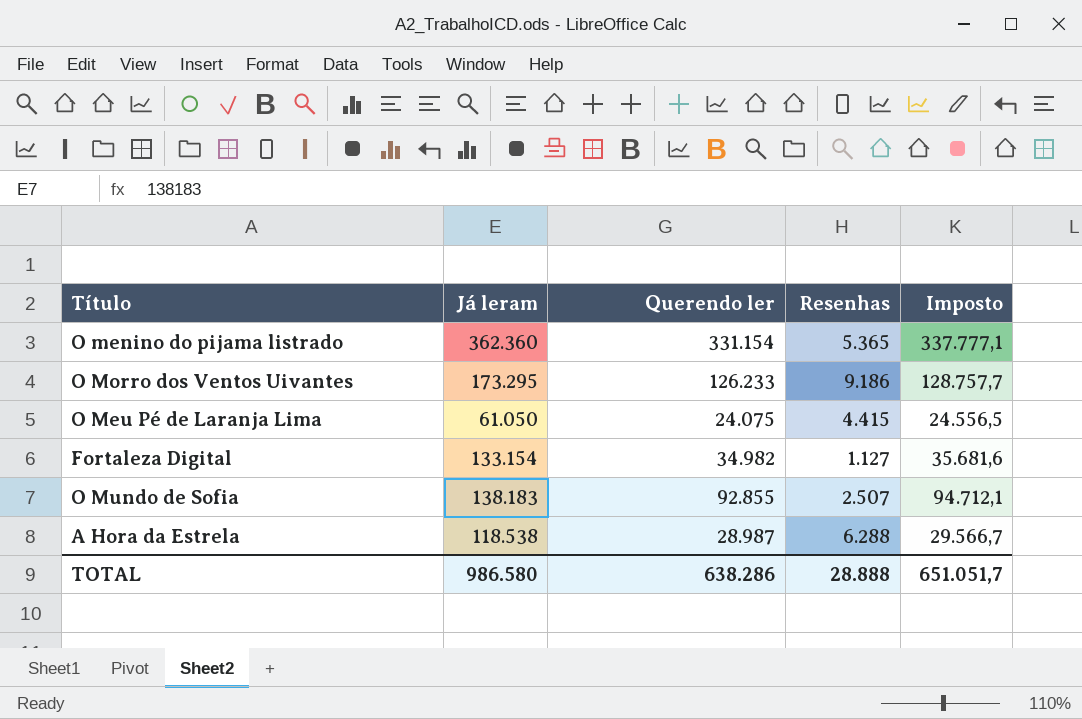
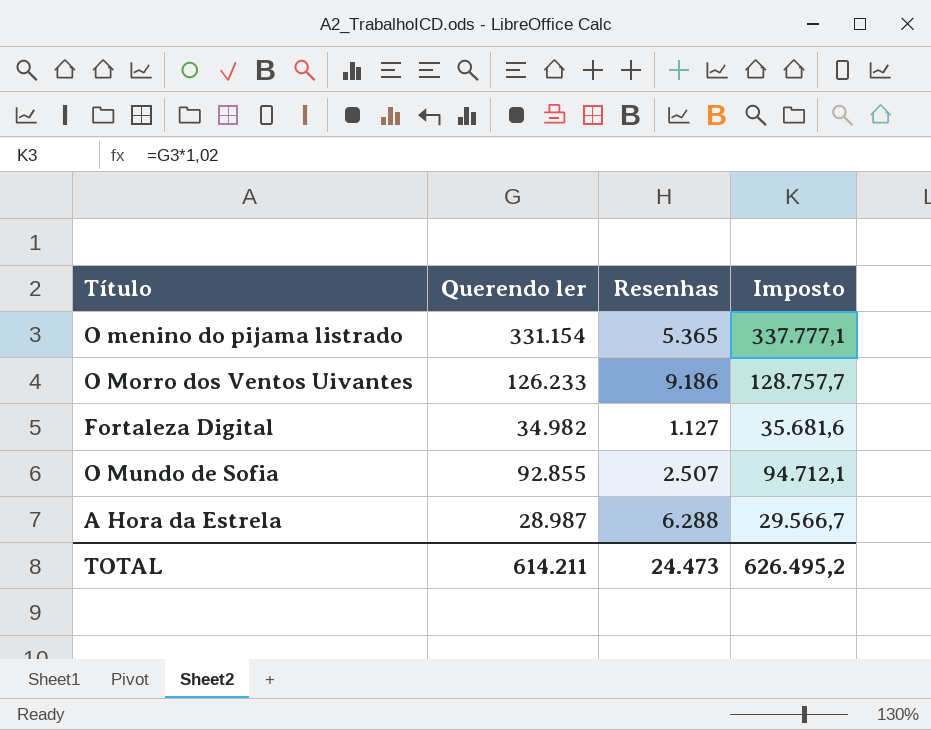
column Já leram | position: 2 -> none
row O Meu Pé de Laranja Lima: 61.050 | 24.075 | 4.415 | 24.556,5 -> none
TOTAL | Querendo ler: 638.286 -> 614.211
TOTAL | Resenhas: 28.888 -> 24.473
TOTAL | Imposto: 651.051,7 -> 626.495,2

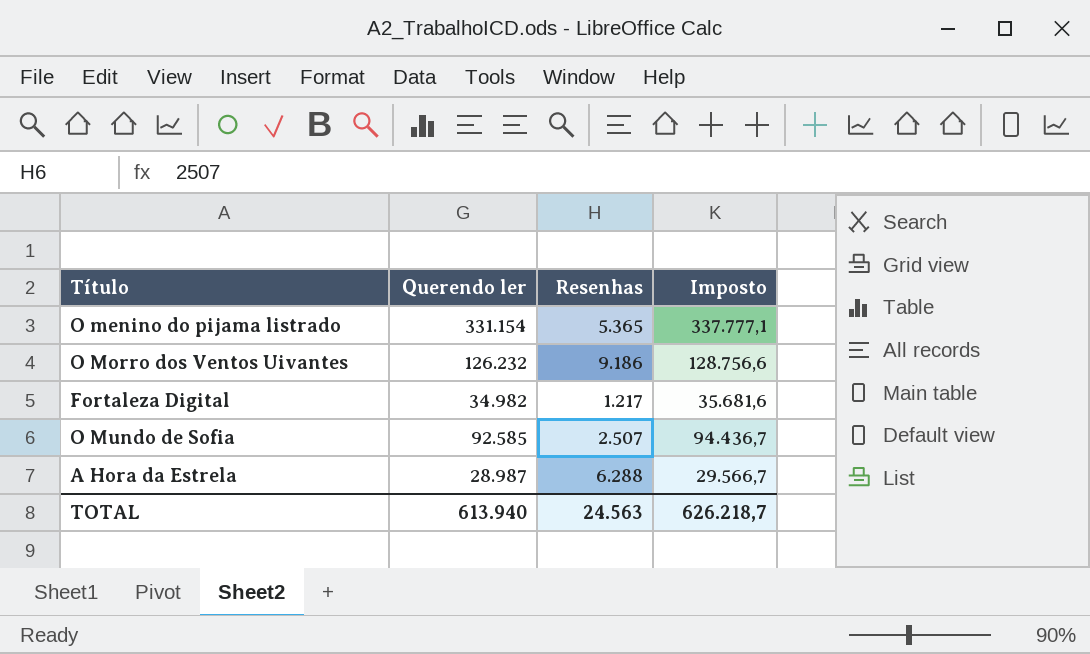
O Morro dos Ventos Uivantes | Querendo ler: 126.233 -> 126.232
O Morro dos Ventos Uivantes | Imposto: 128.757,7 -> 128.756,6
Fortaleza Digital | Resenhas: 1.127 -> 1.217
O Mundo de Sofia | Querendo ler: 92.855 -> 92.585
O Mundo de Sofia | Imposto: 94.712,1 -> 94.436,7
TOTAL | Querendo ler: 614.211 -> 613.940
TOTAL | Resenhas: 24.473 -> 24.563
TOTAL | Imposto: 626.495,2 -> 626.218,7

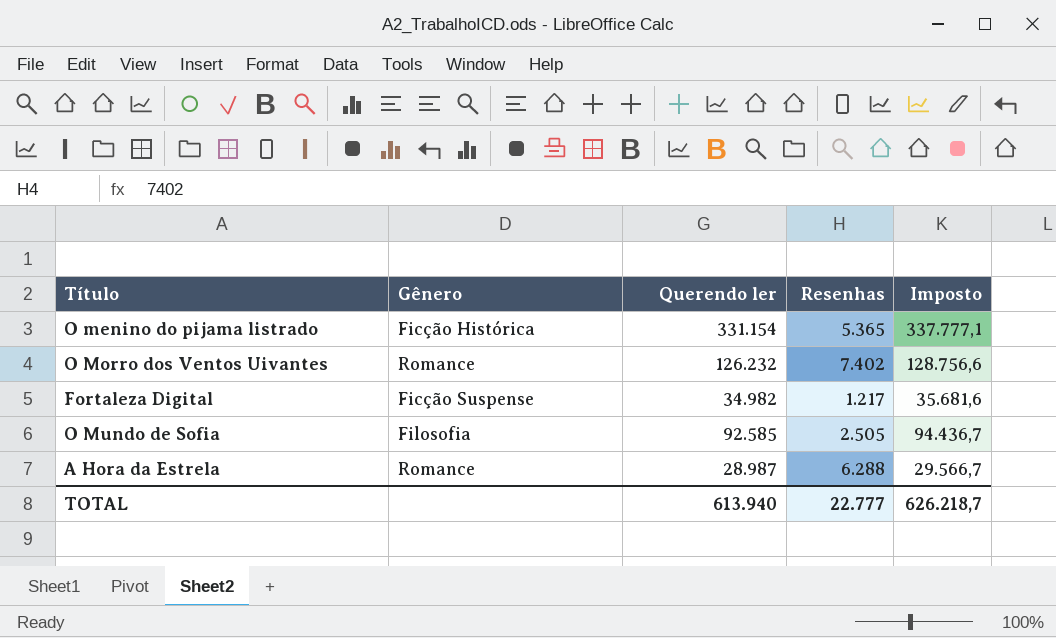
column Gênero | position: none -> 2
O Morro dos Ventos Uivantes | Resenhas: 9.186 -> 7.402
O Mundo de Sofia | Resenhas: 2.507 -> 2.505
TOTAL | Resenhas: 24.563 -> 22.777

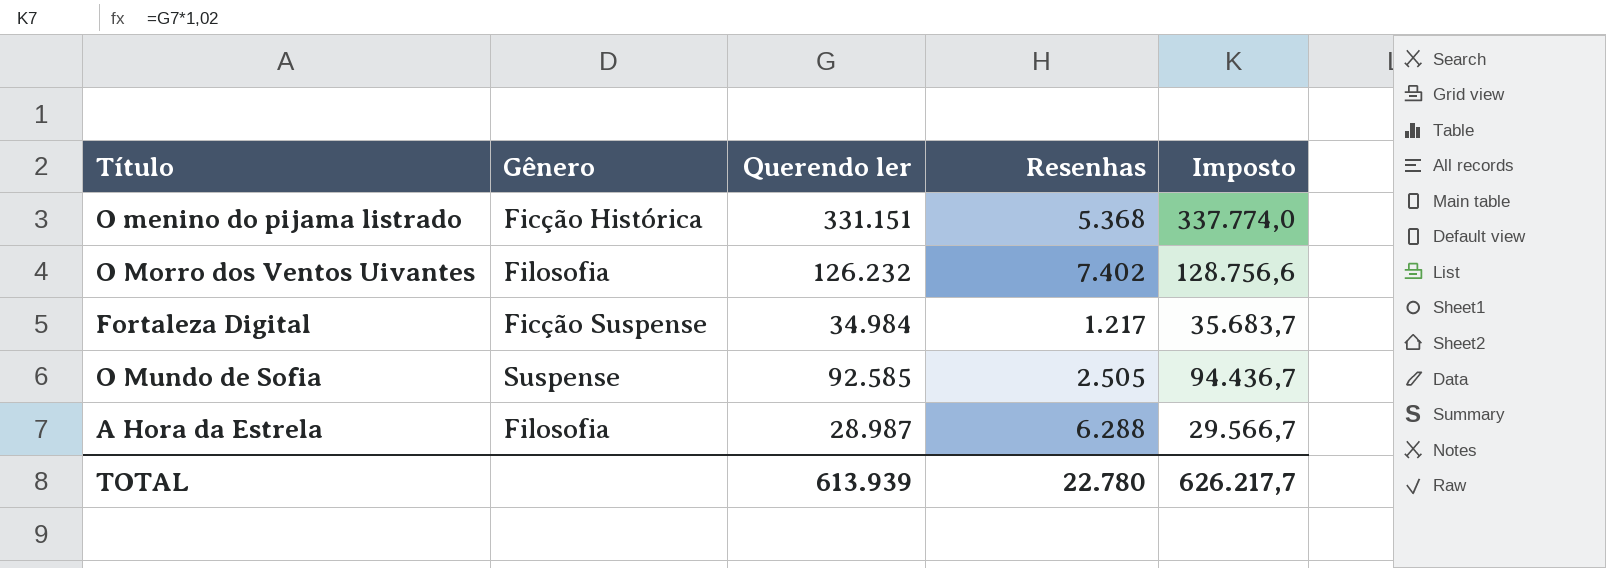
O menino do pijama listrado | Querendo ler: 331.154 -> 331.151
O menino do pijama listrado | Resenhas: 5.365 -> 5.368
O menino do pijama listrado | Imposto: 337.777,1 -> 337.774,0
O Morro dos Ventos Uivantes | Gênero: Romance -> Filosofia
Fortaleza Digital | Querendo ler: 34.982 -> 34.984
Fortaleza Digital | Imposto: 35.681,6 -> 35.683,7
O Mundo de Sofia | Gênero: Filosofia -> Suspense
A Hora da Estrela | Gênero: Romance -> Filosofia
TOTAL | Querendo ler: 613.940 -> 613.939
TOTAL | Resenhas: 22.777 -> 22.780
TOTAL | Imposto: 626.218,7 -> 626.217,7

